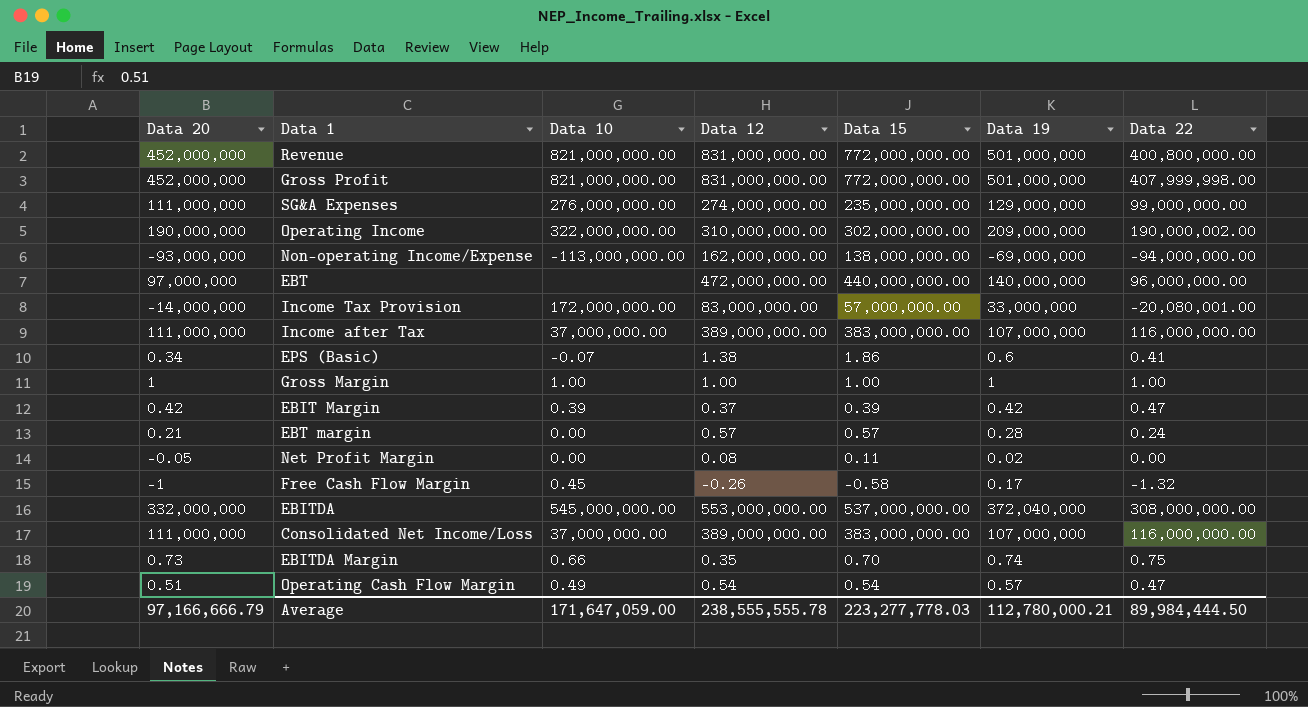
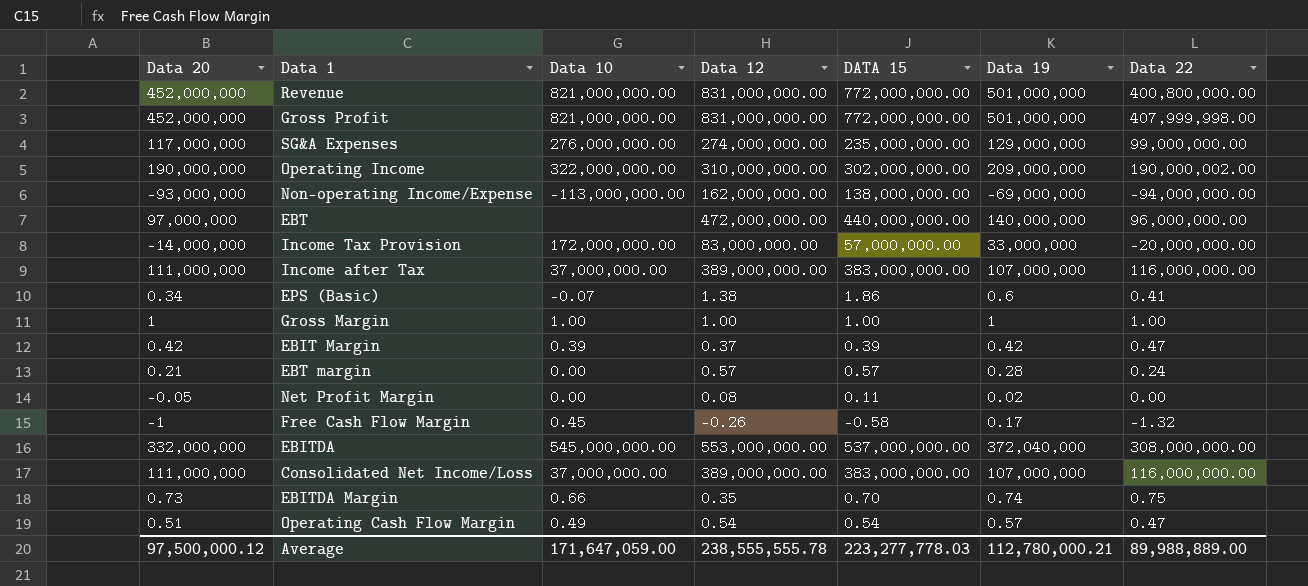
column name: Data 15 -> DATA 15
SG&A Expenses | Data 20: 111,000,000 -> 117,000,000
Income Tax Provision | Data 22: -20,080,001.00 -> -20,000,000.00
Average | Data 20: 97,166,666.79 -> 97,500,000.12
Average | Data 22: 89,984,444.50 -> 89,988,889.00

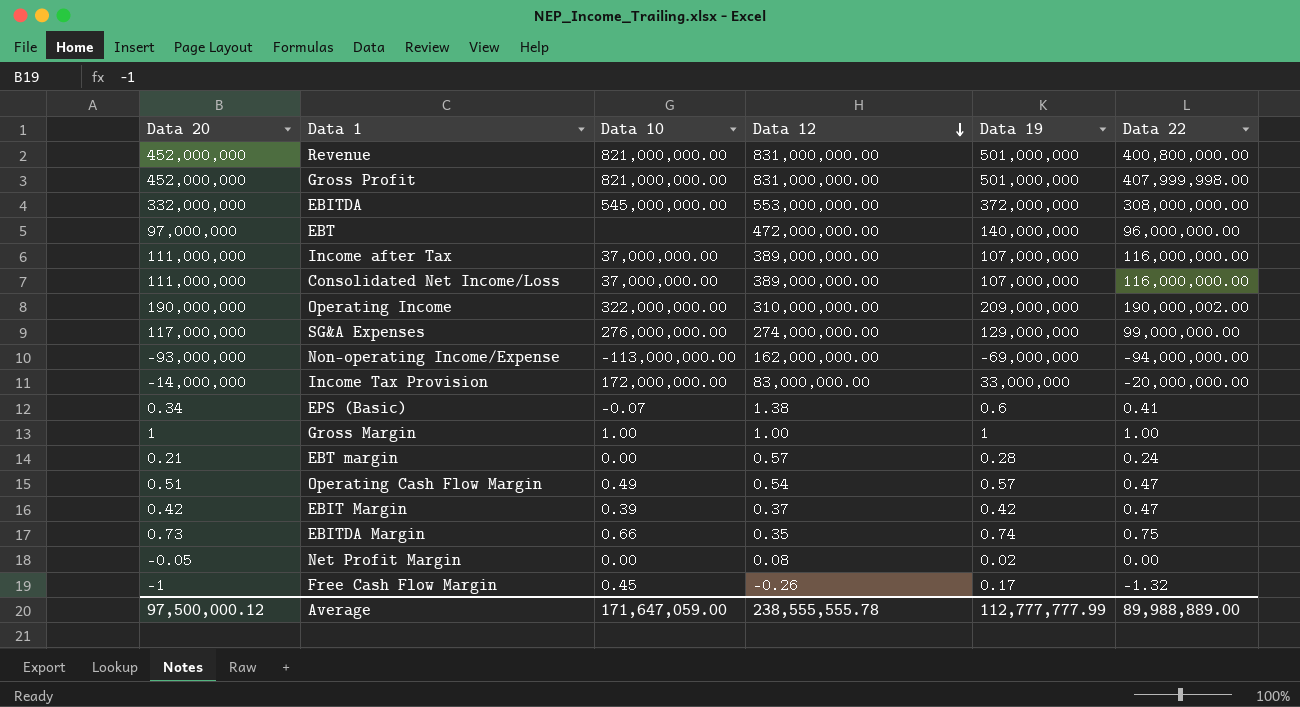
row order: none -> Data 12 descending
column DATA 15 | position: 5 -> none
EBITDA | Data 19: 372,040,000 -> 372,000,000
Average | Data 19: 112,780,000.21 -> 112,777,777.99

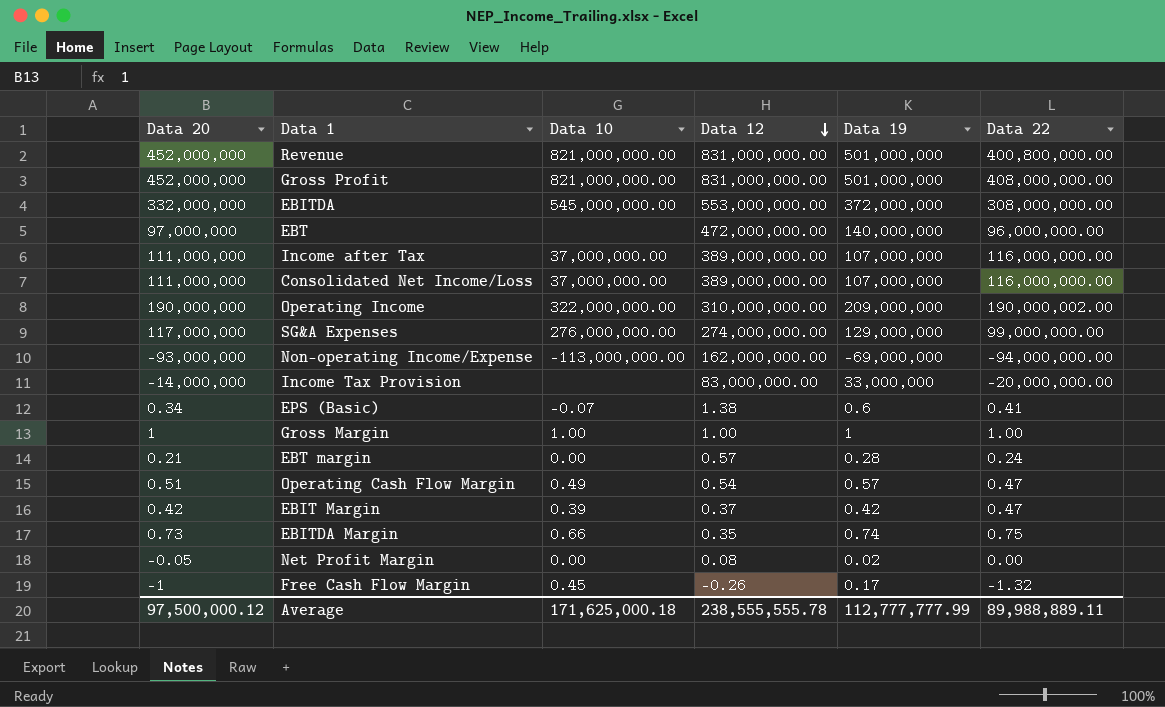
Gross Profit | Data 22: 407,999,998.00 -> 408,000,000.00
Income Tax Provision | Data 10: 172,000,000.00 -> none
Average | Data 10: 171,647,059.00 -> 171,625,000.18
Average | Data 22: 89,988,889.00 -> 89,988,889.11

